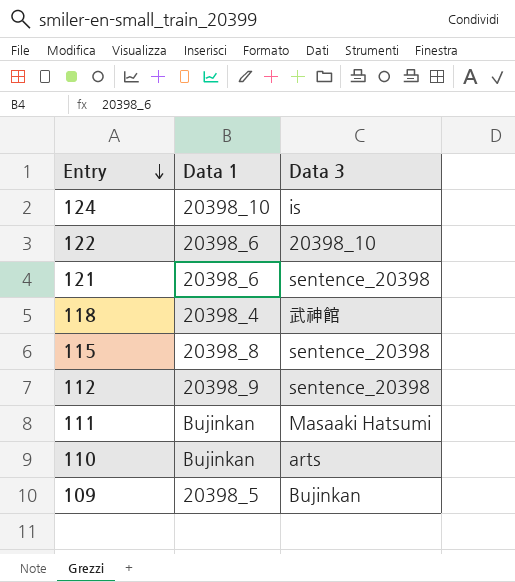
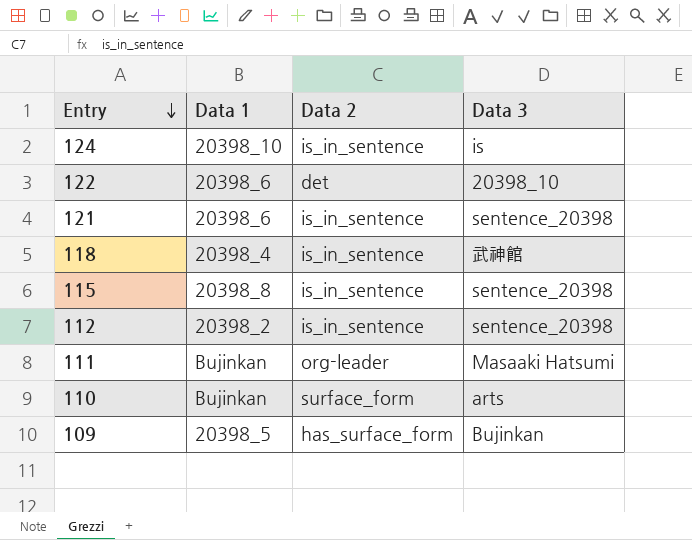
column Data 2 | position: none -> 3
112 | Data 1: 20398_9 -> 20398_2

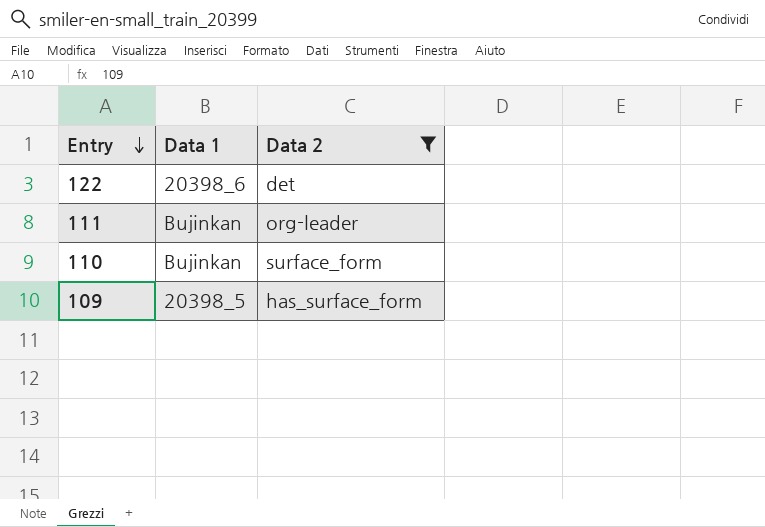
filter: none -> Data 2 != is_in_sentence
column Data 3 | position: 4 -> none

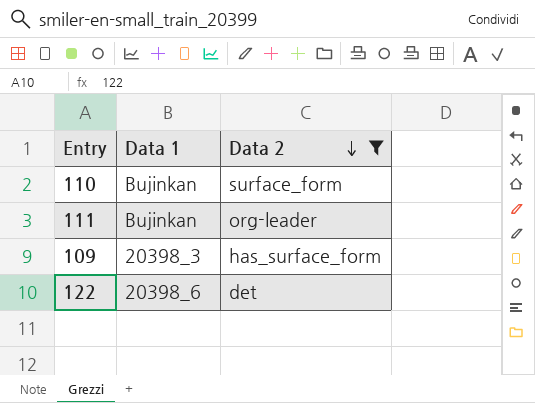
row order: Entry descending -> Data 2 descending
109 | Data 1: 20398_5 -> 20398_3

